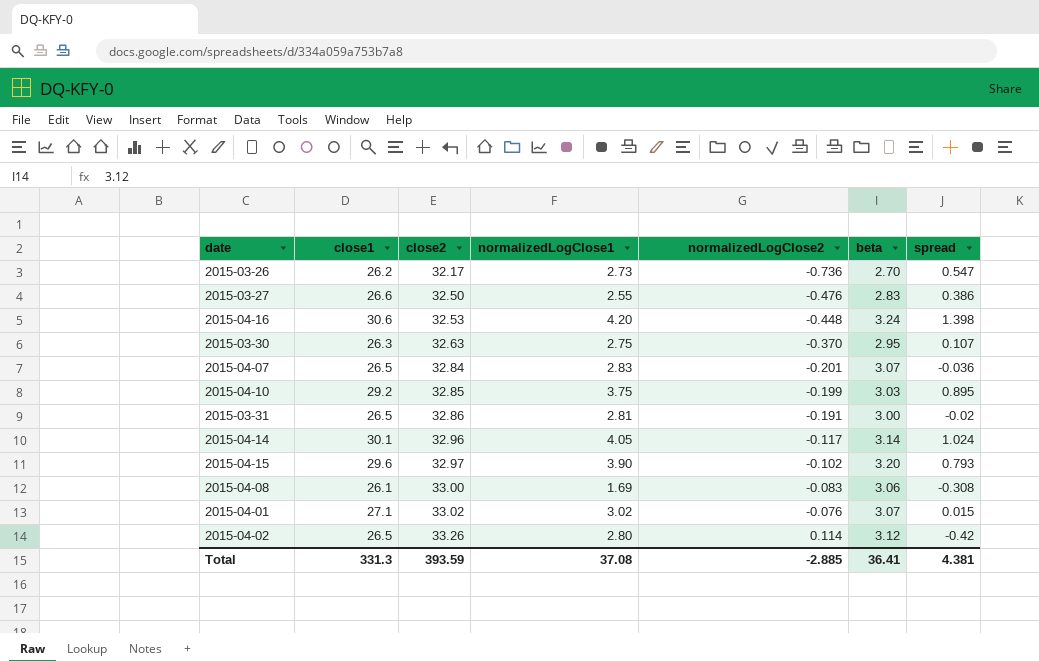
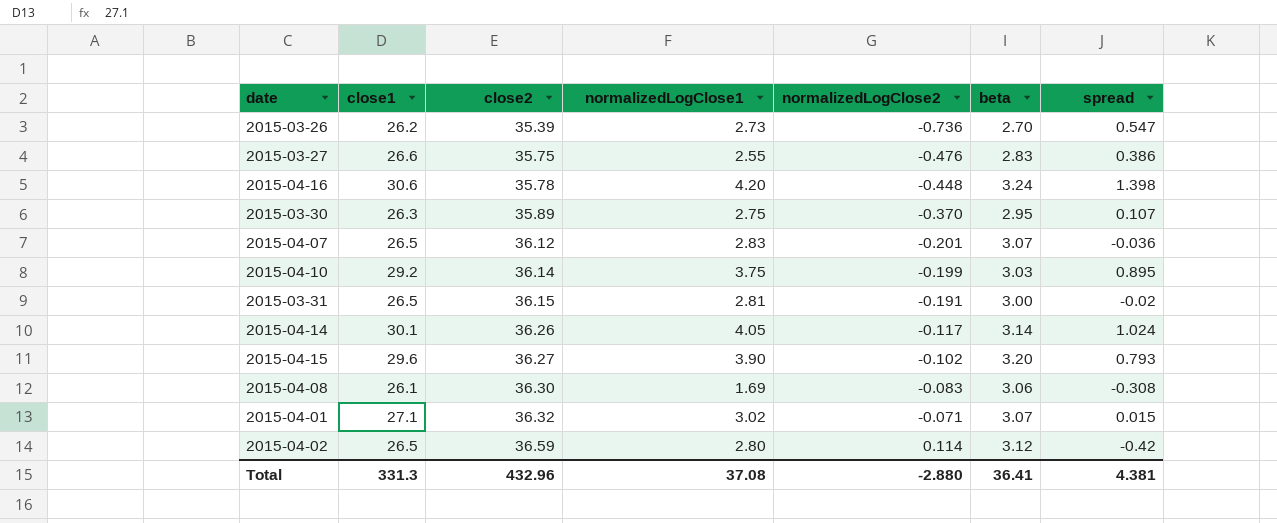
2015-03-26 | close2: 32.17 -> 35.39
2015-03-27 | close2: 32.50 -> 35.75
2015-04-16 | close2: 32.53 -> 35.78
2015-03-30 | close2: 32.63 -> 35.89
2015-04-07 | close2: 32.84 -> 36.12
2015-04-10 | close2: 32.85 -> 36.14
2015-03-31 | close2: 32.86 -> 36.15
2015-04-14 | close2: 32.96 -> 36.26
2015-04-15 | close2: 32.97 -> 36.27
2015-04-08 | close2: 33.00 -> 36.30
2015-04-01 | close2: 33.02 -> 36.32
2015-04-01 | normalizedLogClose2: -0.076 -> -0.071
2015-04-02 | close2: 33.26 -> 36.59
Total | close2: 393.59 -> 432.96
Total | normalizedLogClose2: -2.885 -> -2.880

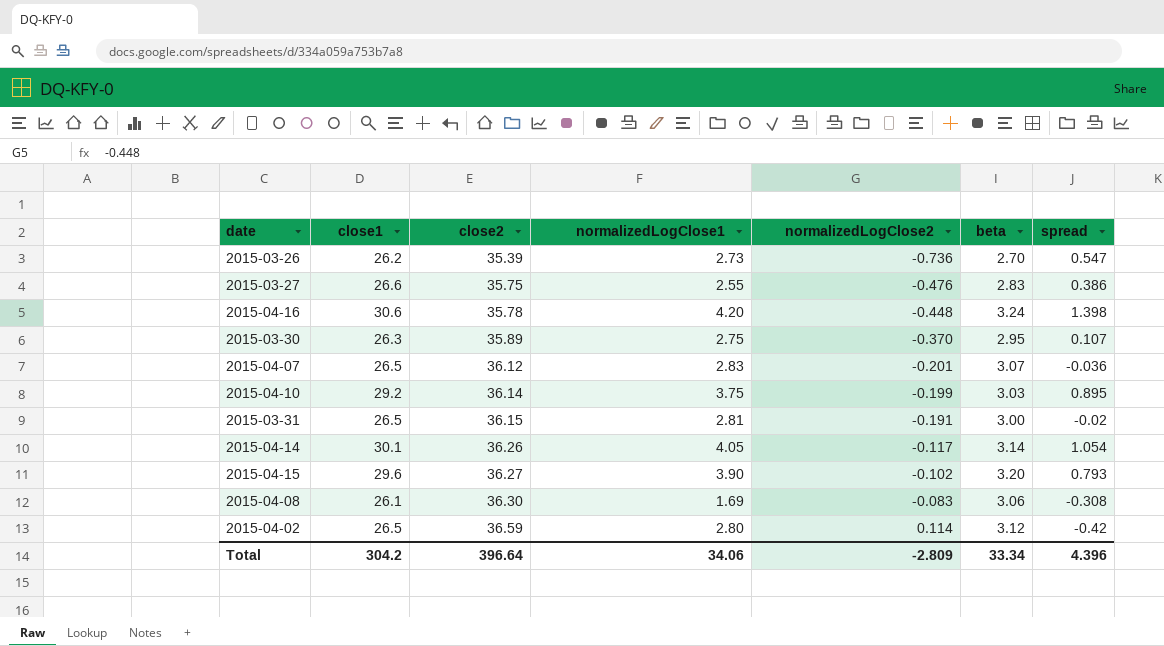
row 2015-04-01: 27.1 | 36.32 | 3.02 | -0.071 | 3.07 | 0.015 -> none
2015-04-14 | spread: 1.024 -> 1.054
Total | close1: 331.3 -> 304.2
Total | close2: 432.96 -> 396.64
Total | normalizedLogClose1: 37.08 -> 34.06
Total | normalizedLogClose2: -2.880 -> -2.809
Total | beta: 36.41 -> 33.34
Total | spread: 4.381 -> 4.396

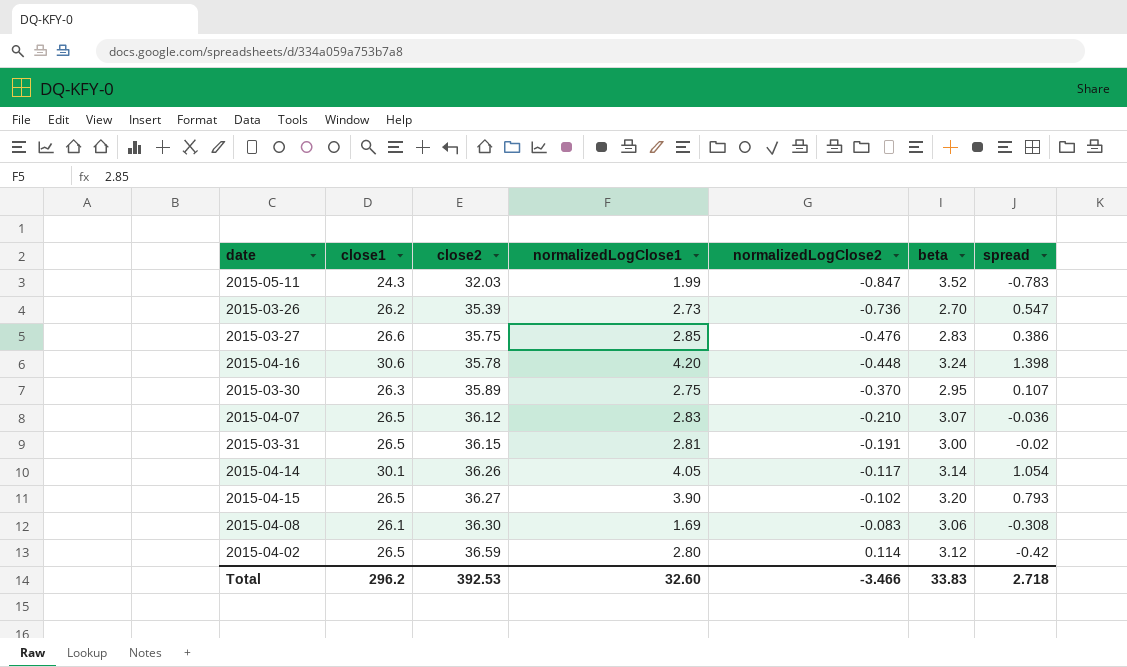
row 2015-04-10: 29.2 | 36.14 | 3.75 | -0.199 | 3.03 | 0.895 -> none
row 2015-05-11: none -> 24.3 | 32.03 | 1.99 | -0.847 | 3.52 | -0.783
2015-03-27 | normalizedLogClose1: 2.55 -> 2.85
2015-04-07 | normalizedLogClose2: -0.201 -> -0.210
2015-04-15 | close1: 29.6 -> 26.5
Total | close1: 304.2 -> 296.2
Total | close2: 396.64 -> 392.53
Total | normalizedLogClose1: 34.06 -> 32.60
Total | normalizedLogClose2: -2.809 -> -3.466
Total | beta: 33.34 -> 33.83
Total | spread: 4.396 -> 2.718

